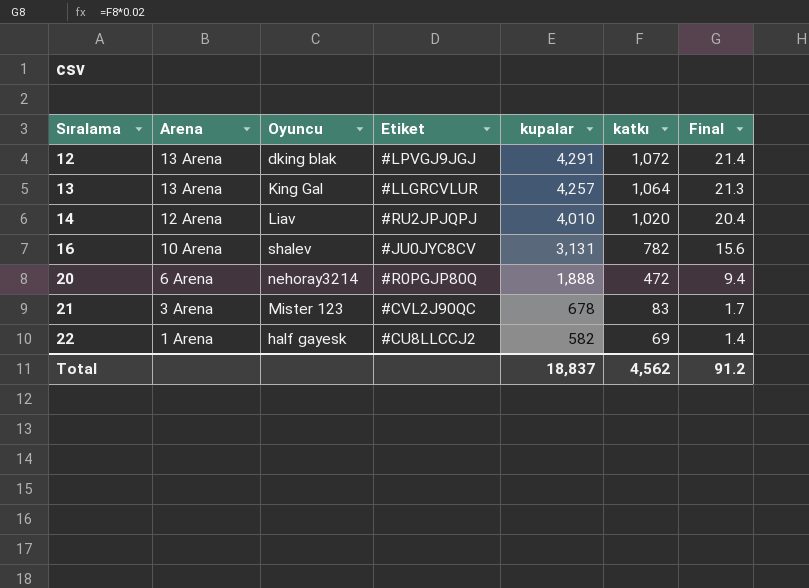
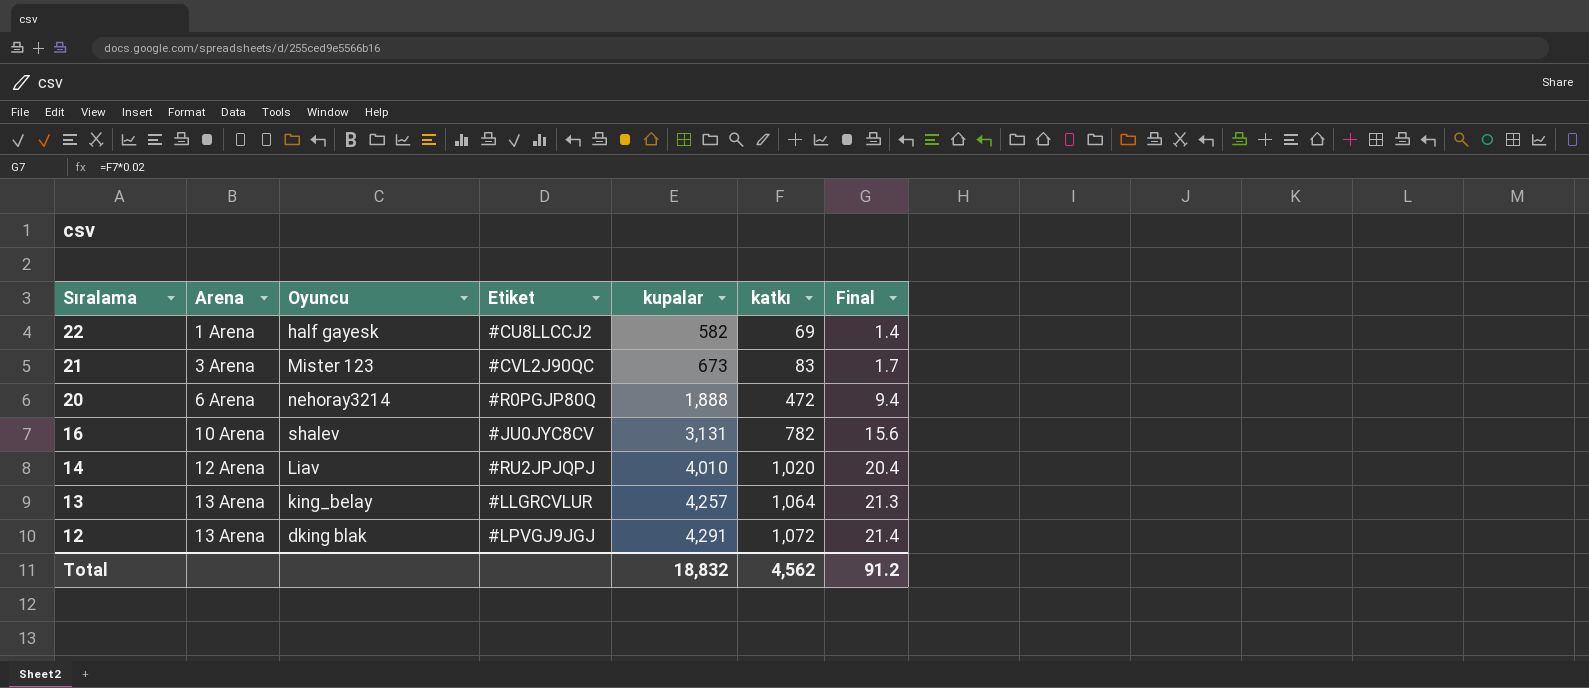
row order: Sıralama ascending -> Sıralama descending
21 | kupalar: 678 -> 673
13 | Oyuncu: King Gal -> king_belay
Total | kupalar: 18,837 -> 18,832

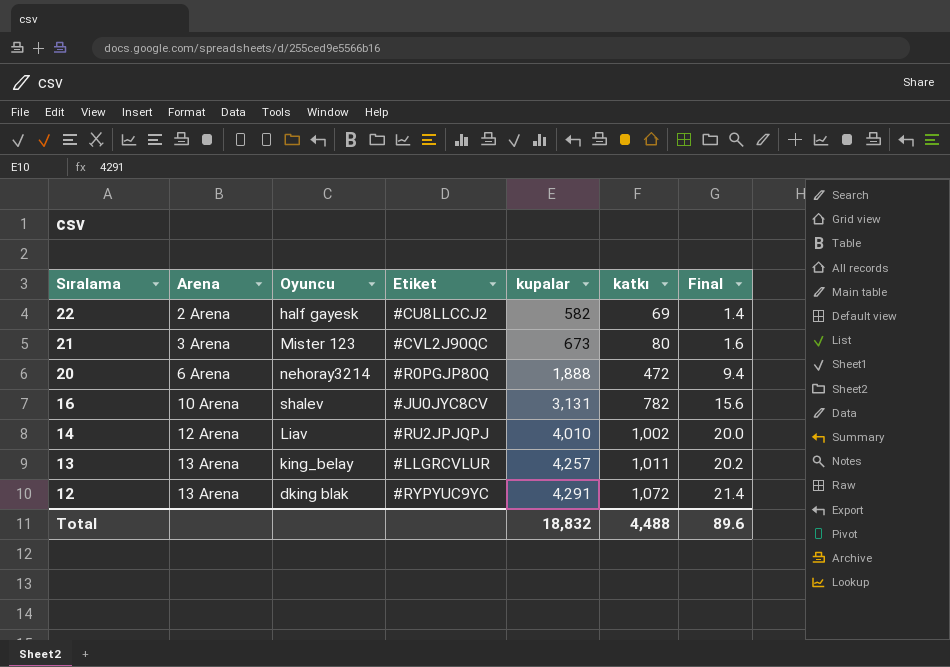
22 | Arena: 1 Arena -> 2 Arena
21 | katkı: 83 -> 80
21 | Final: 1.7 -> 1.6
14 | katkı: 1,020 -> 1,002
14 | Final: 20.4 -> 20.0
13 | katkı: 1,064 -> 1,011
13 | Final: 21.3 -> 20.2
12 | Etiket: #LPVGJ9JGJ -> #RYPYUC9YC
Total | katkı: 4,562 -> 4,488
Total | Final: 91.2 -> 89.6

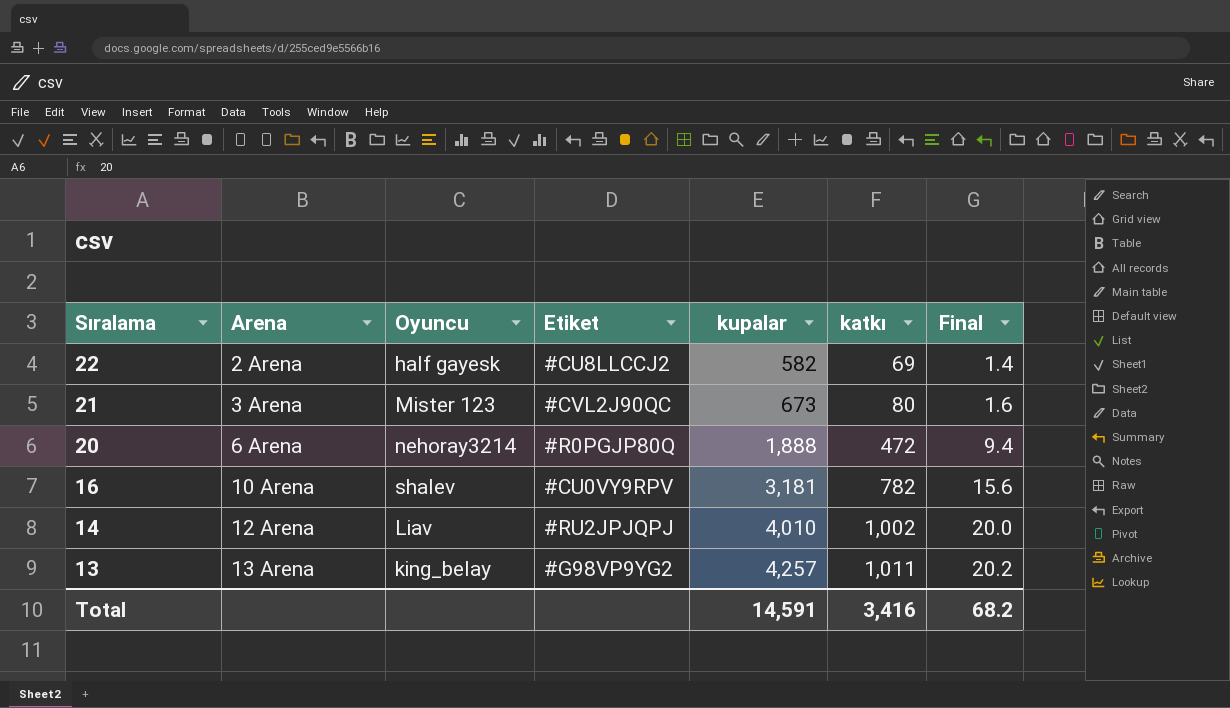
row 12: 13 Arena | dking blak | #RYPYUC9YC | 4,291 | 1,072 | 21.4 -> none
16 | Etiket: #JU0JYC8CV -> #CU0VY9RPV
16 | kupalar: 3,131 -> 3,181
13 | Etiket: #LLGRCVLUR -> #G98VP9YG2
Total | kupalar: 18,832 -> 14,591
Total | katkı: 4,488 -> 3,416
Total | Final: 89.6 -> 68.2

